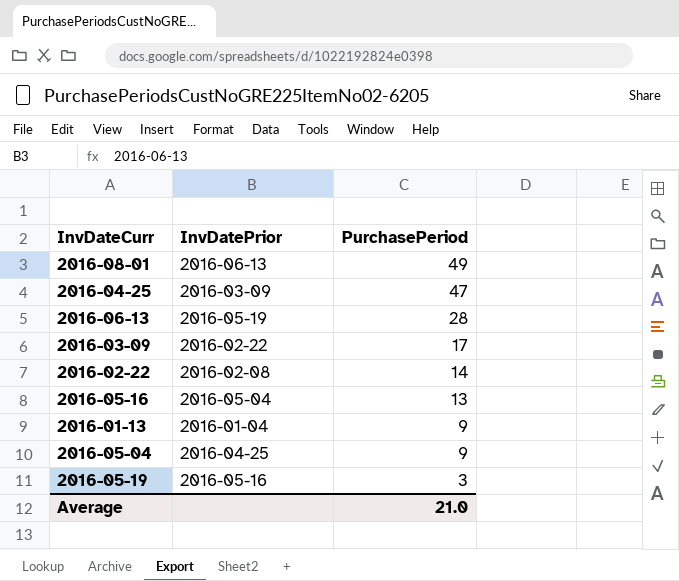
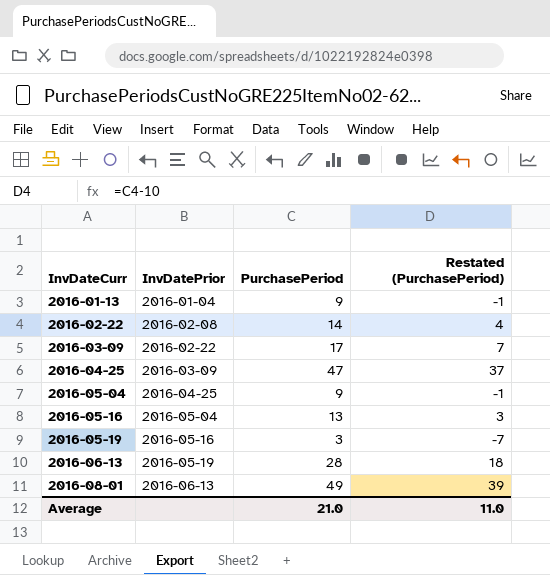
row order: PurchasePeriod descending -> InvDateCurr ascending
column Restated (PurchasePeriod) | formula: none -> [PurchasePeriod] - 10

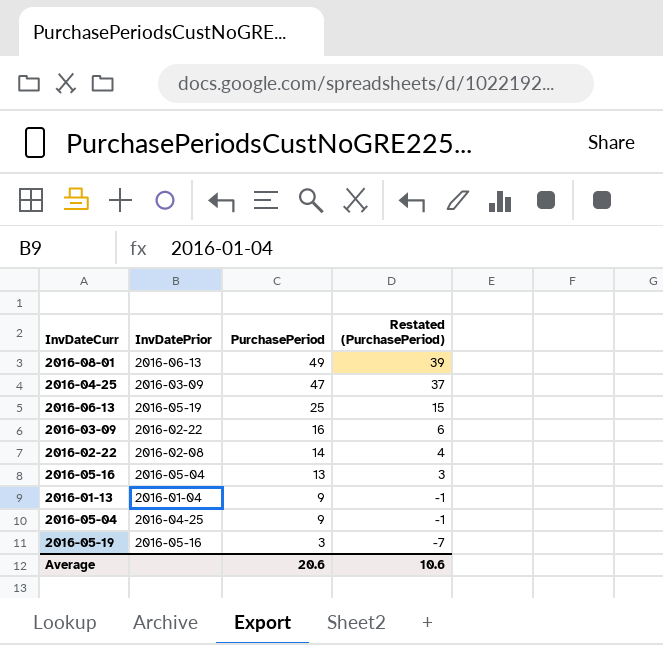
row order: InvDateCurr ascending -> PurchasePeriod descending
2016-06-13 | PurchasePeriod: 28 -> 25
2016-06-13 | Restated (PurchasePeriod): 18 -> 15
2016-03-09 | PurchasePeriod: 17 -> 16
2016-03-09 | Restated (PurchasePeriod): 7 -> 6
Average | PurchasePeriod: 21.0 -> 20.6
Average | Restated (PurchasePeriod): 11.0 -> 10.6

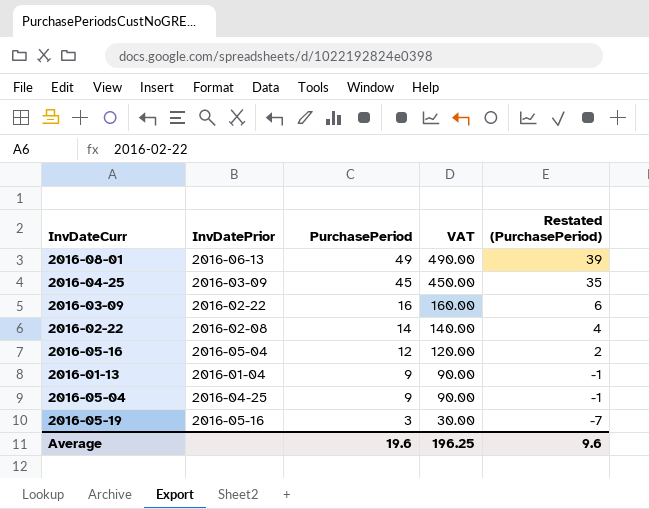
column VAT | formula: none -> [PurchasePeriod] * 10
row 2016-06-13: 2016-05-19 | 25 | 15 -> none
2016-04-25 | PurchasePeriod: 47 -> 45
2016-04-25 | Restated (PurchasePeriod): 37 -> 35
2016-05-16 | PurchasePeriod: 13 -> 12
2016-05-16 | Restated (PurchasePeriod): 3 -> 2
Average | PurchasePeriod: 20.6 -> 19.6
Average | Restated (PurchasePeriod): 10.6 -> 9.6

